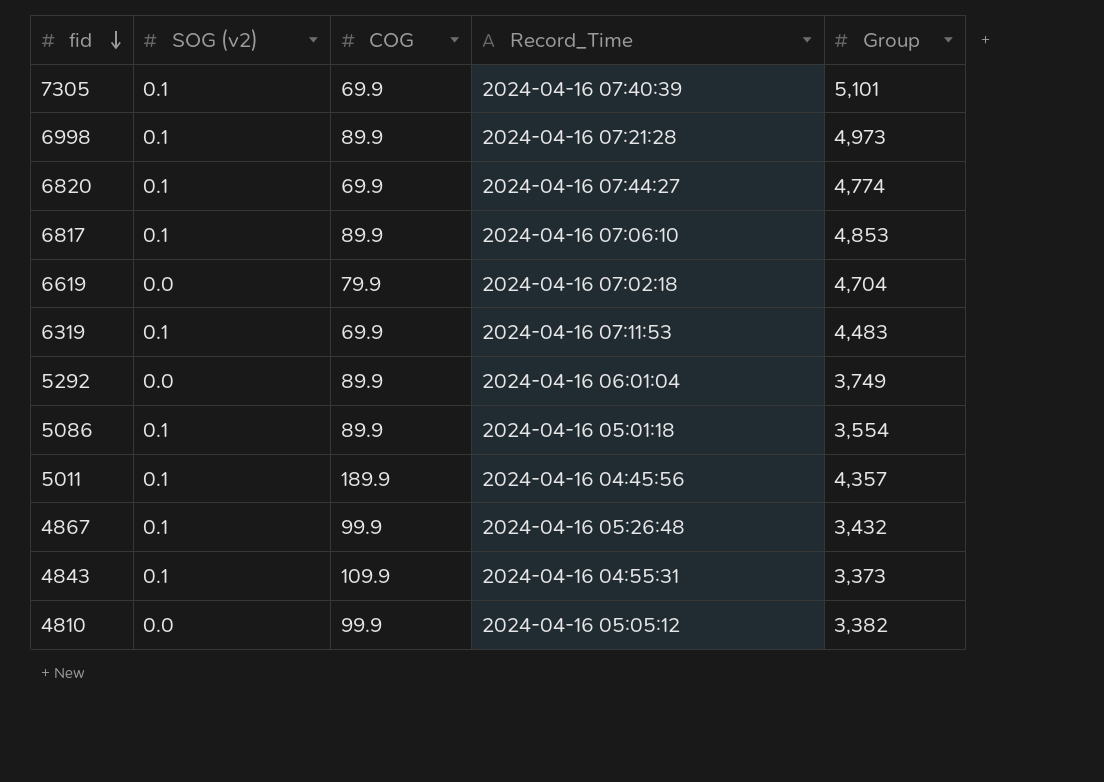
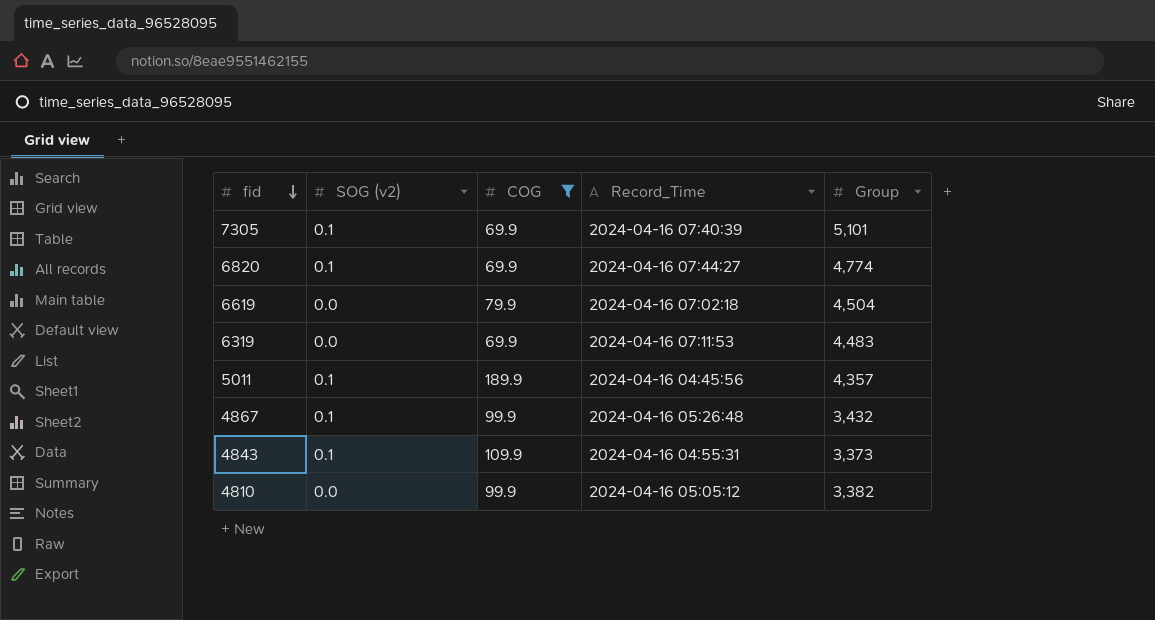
filter: none -> COG != 89.9
6619 | Group: 4,704 -> 4,504
6319 | SOG (v2): 0.1 -> 0.0

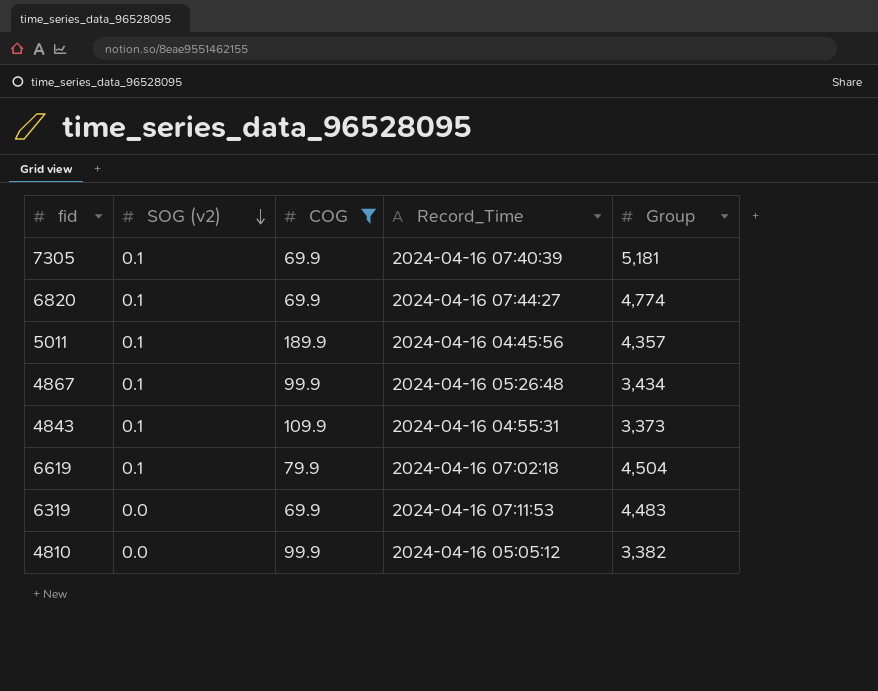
row order: fid descending -> SOG (v2) descending
7305 | Group: 5,101 -> 5,181
4867 | Group: 3,432 -> 3,434
6619 | SOG (v2): 0.0 -> 0.1

